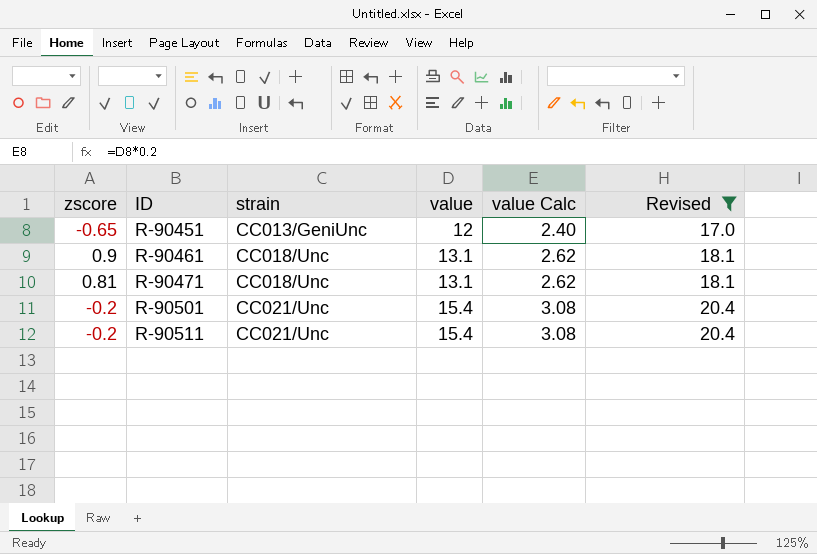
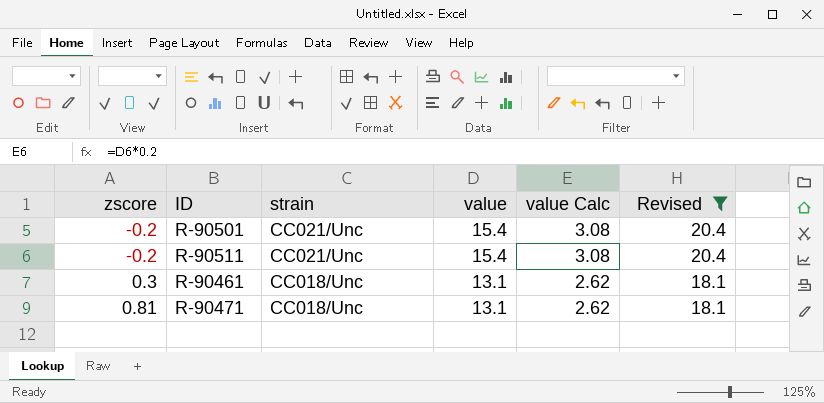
row order: ID ascending -> zscore ascending
row R-90451: -0.65 | CC013/GeniUnc | 12 | 2.40 | 17.0 -> none
R-90461 | zscore: 0.9 -> 0.3

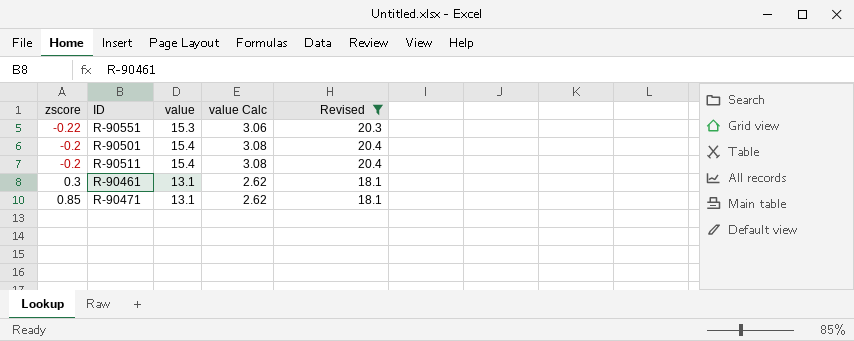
column strain | position: 3 -> none
row R-90551: none -> -0.22 | 15.3 | 3.06 | 20.3
R-90471 | zscore: 0.81 -> 0.85

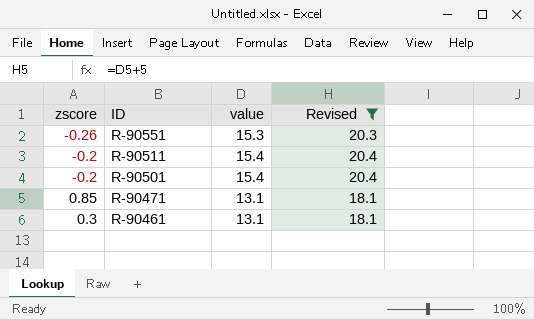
row order: zscore ascending -> ID descending
column value Calc | formula: [value] * 0.2 -> none
R-90551 | zscore: -0.22 -> -0.26

